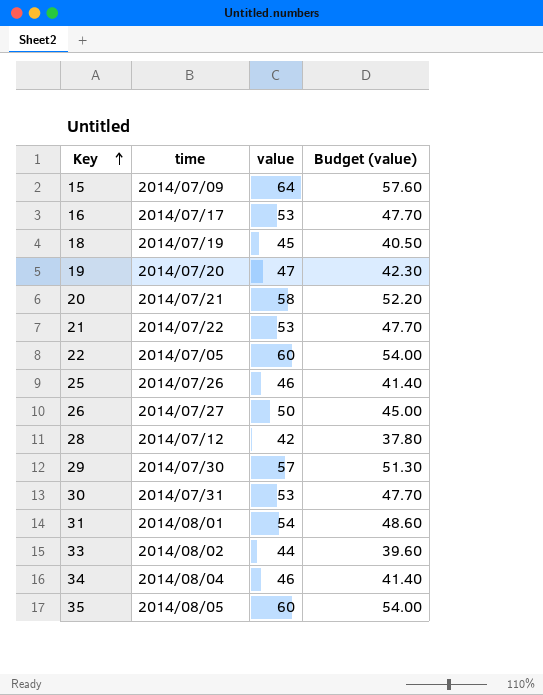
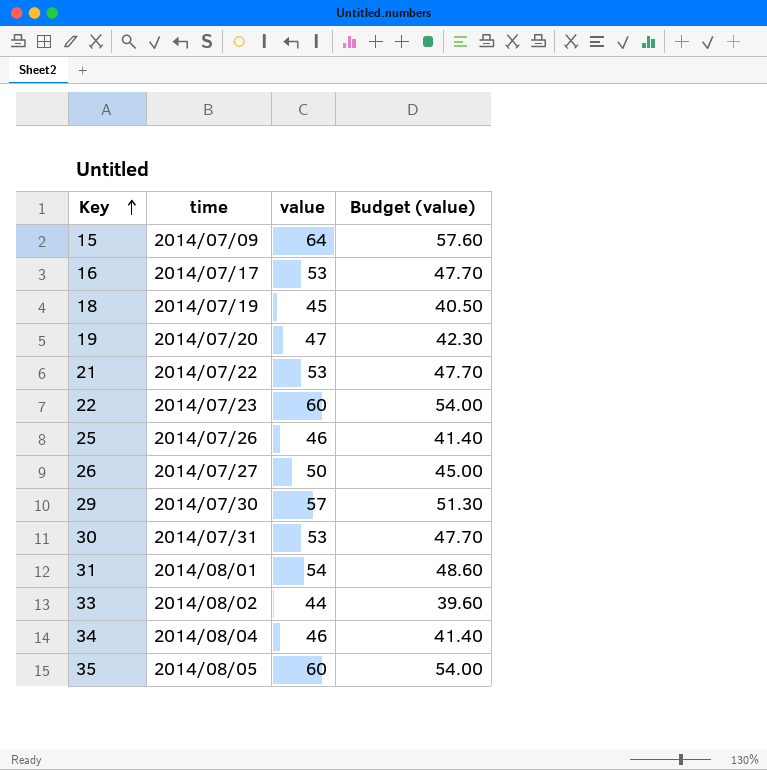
row 20: 2014/07/21 | 58 | 52.20 -> none
row 28: 2014/07/12 | 42 | 37.80 -> none
22 | time: 2014/07/05 -> 2014/07/23

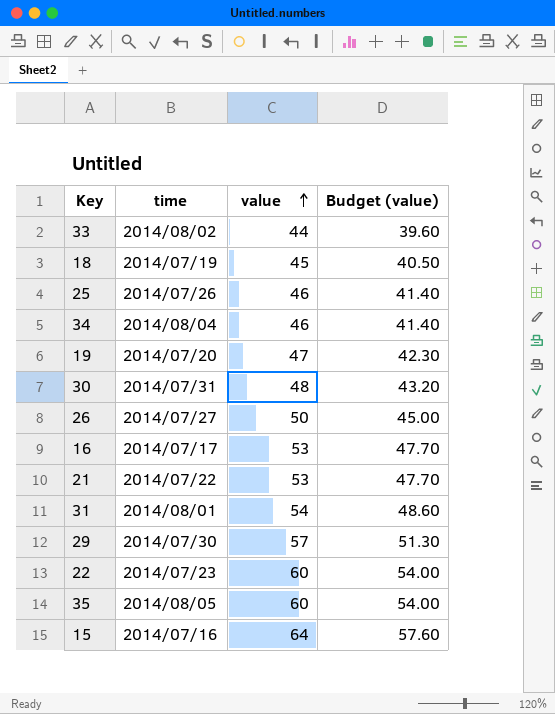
row order: Key ascending -> value ascending
30 | value: 53 -> 48
30 | Budget (value): 47.70 -> 43.20
15 | time: 2014/07/09 -> 2014/07/16

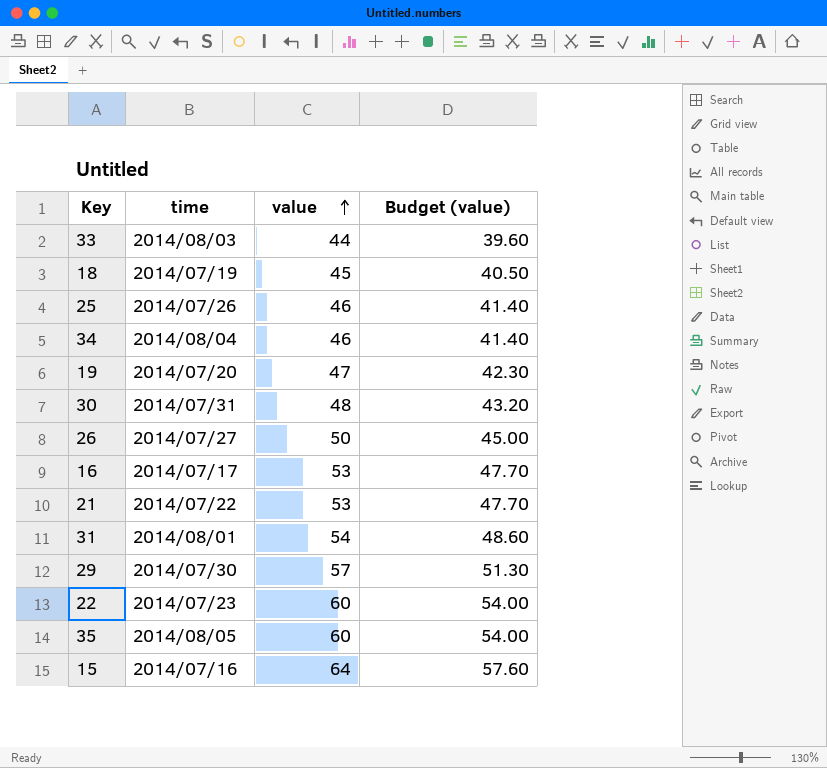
33 | time: 2014/08/02 -> 2014/08/03

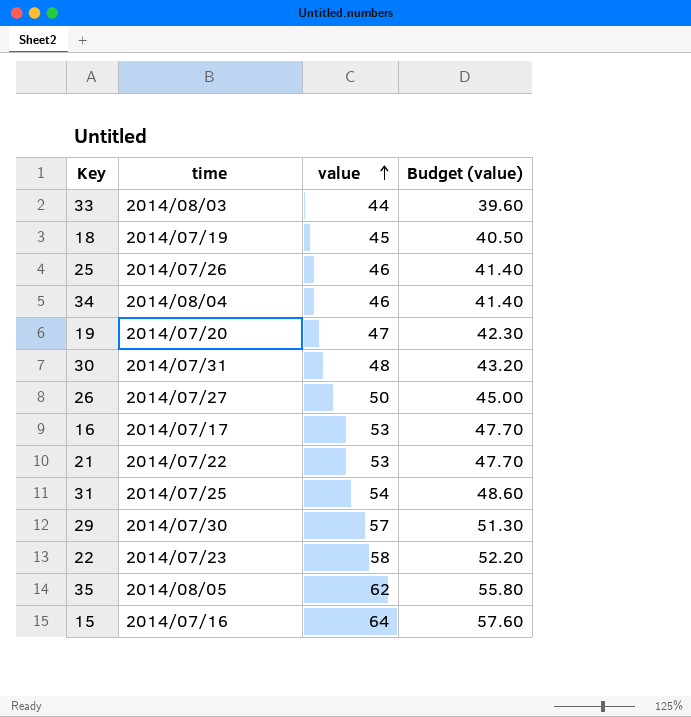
31 | time: 2014/08/01 -> 2014/07/25
22 | value: 60 -> 58
22 | Budget (value): 54.00 -> 52.20
35 | value: 60 -> 62
35 | Budget (value): 54.00 -> 55.80

